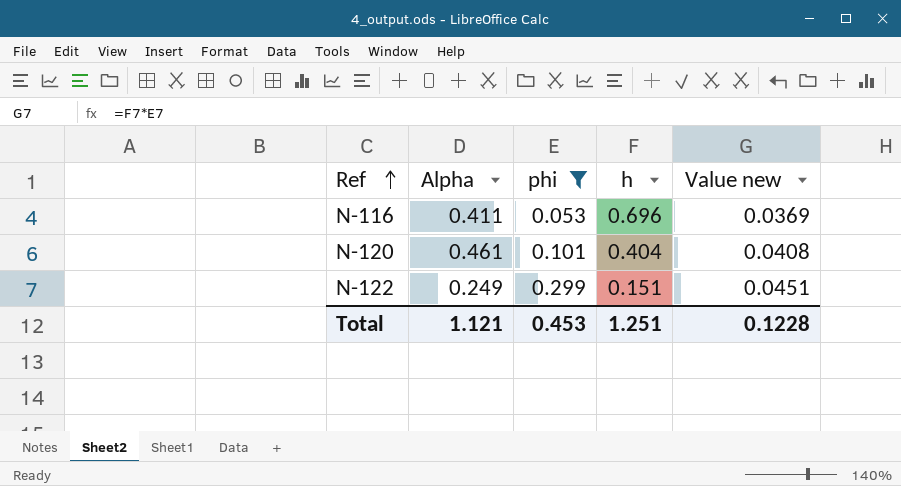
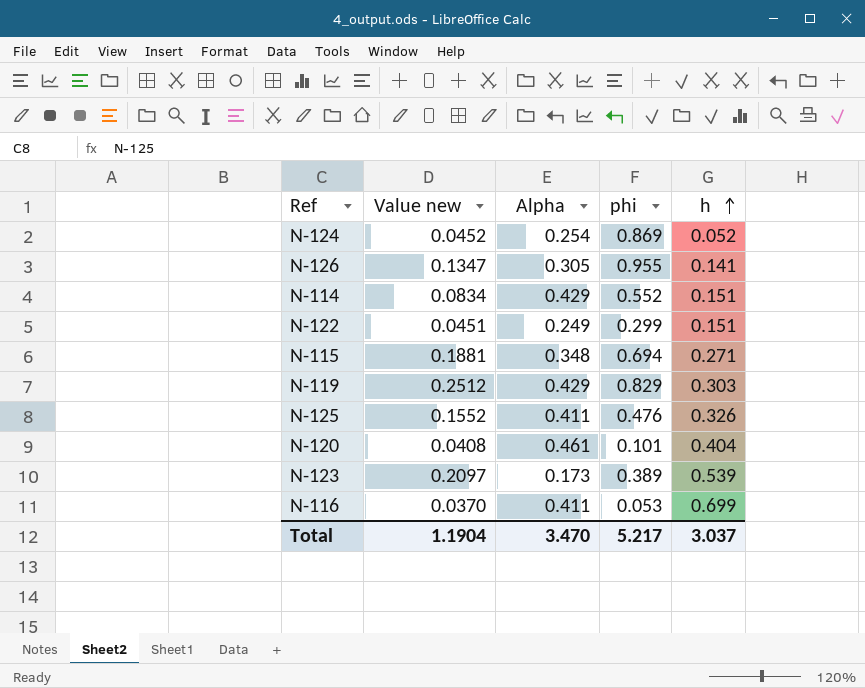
filter: phi <= 0.299 -> none
row order: Ref ascending -> h ascending
column Value new | position: 5 -> 2
N-116 | Value new: 0.0369 -> 0.0370
N-116 | h: 0.696 -> 0.699
Total | Value new: 0.1228 -> 1.1904
Total | Alpha: 1.121 -> 3.470
Total | phi: 0.453 -> 5.217
Total | h: 1.251 -> 3.037

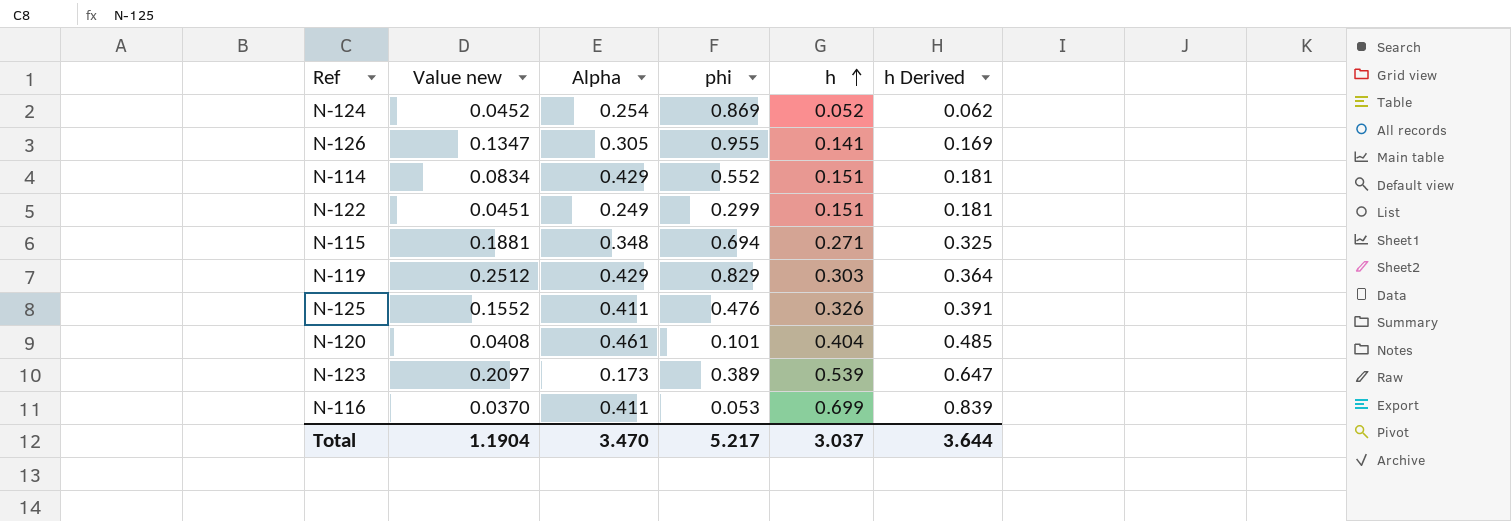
column h Derived | formula: none -> [h] * 1.2

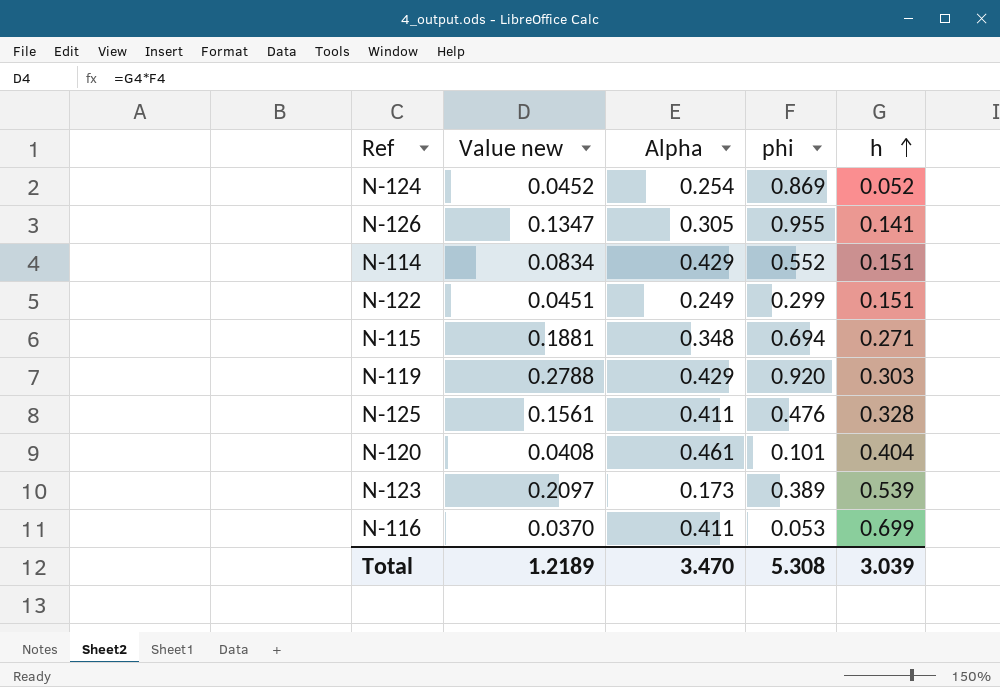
column h Derived | formula: [h] * 1.2 -> none
N-119 | Value new: 0.2512 -> 0.2788
N-119 | phi: 0.829 -> 0.920
N-125 | Value new: 0.1552 -> 0.1561
N-125 | h: 0.326 -> 0.328
Total | Value new: 1.1904 -> 1.2189
Total | phi: 5.217 -> 5.308
Total | h: 3.037 -> 3.039

